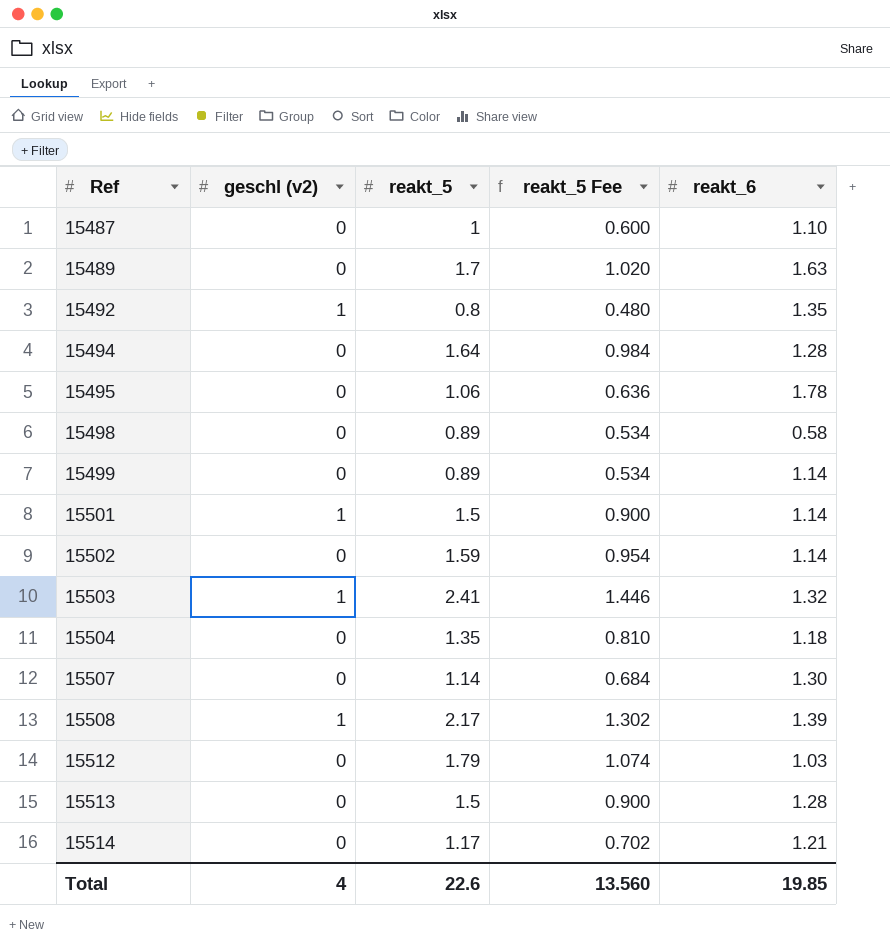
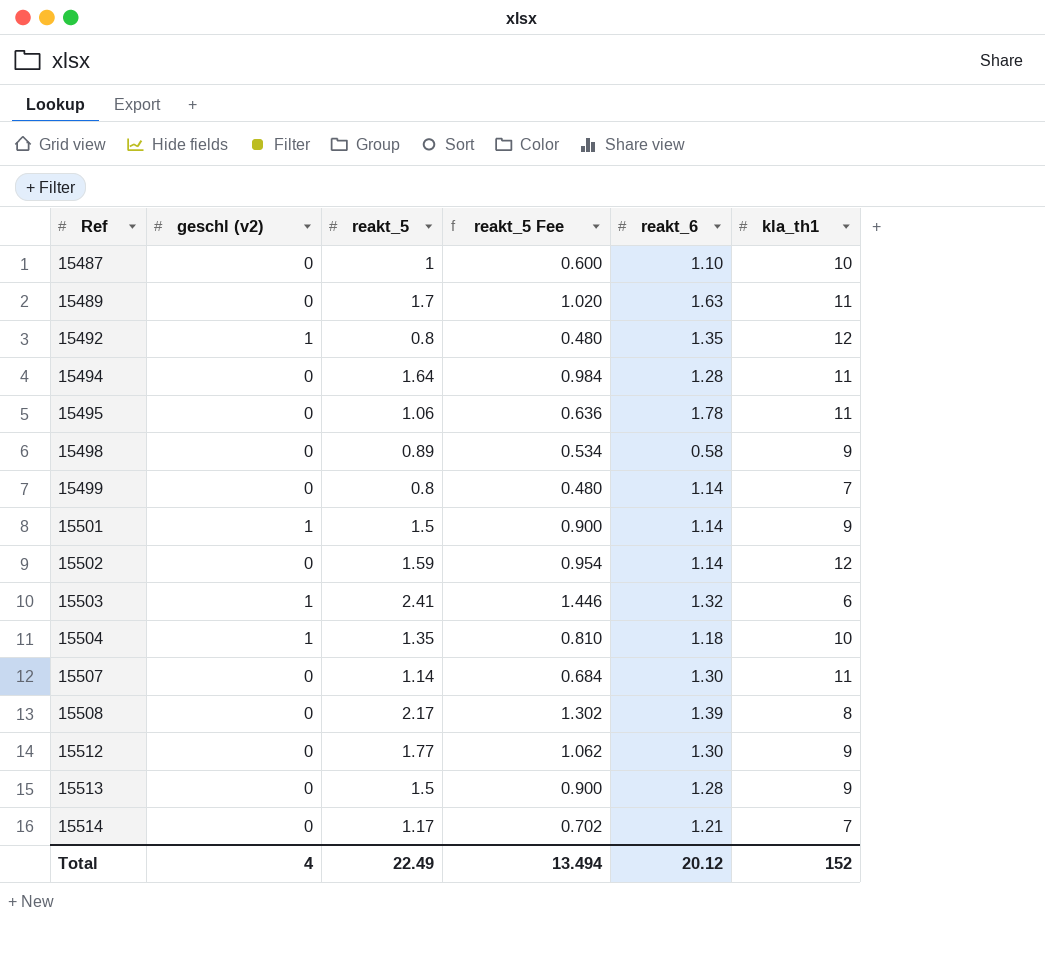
column kla_th1 | position: none -> 6
15499 | reakt_5: 0.89 -> 0.8
15499 | reakt_5 Fee: 0.534 -> 0.480
15504 | geschl (v2): 0 -> 1
15508 | geschl (v2): 1 -> 0
15512 | reakt_5: 1.79 -> 1.77
15512 | reakt_5 Fee: 1.074 -> 1.062
15512 | reakt_6: 1.03 -> 1.30
Total | reakt_5: 22.6 -> 22.49
Total | reakt_5 Fee: 13.560 -> 13.494
Total | reakt_6: 19.85 -> 20.12

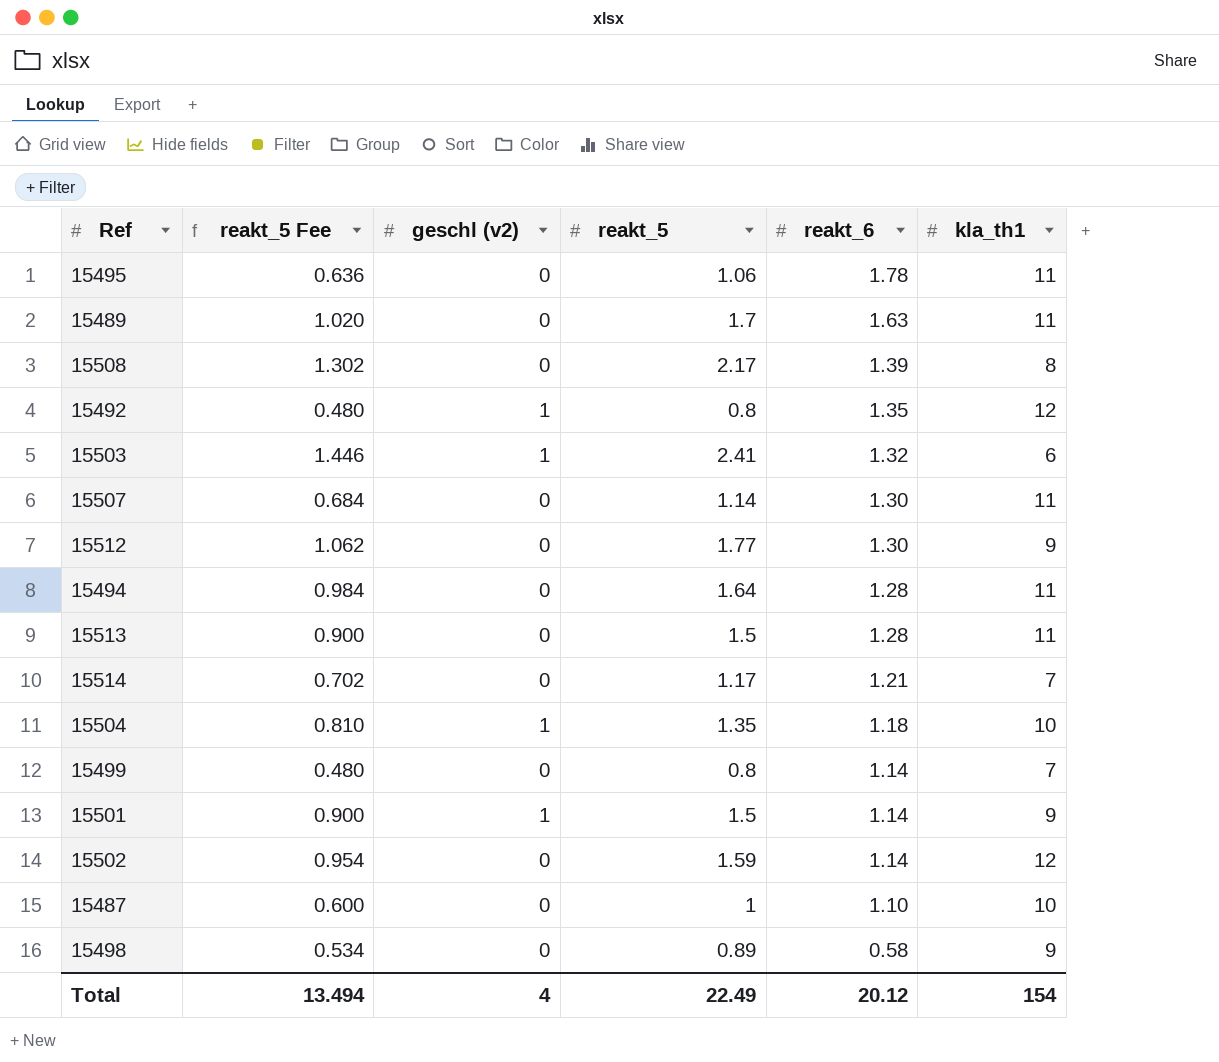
row order: Ref ascending -> reakt_6 descending
column reakt_5 Fee | position: 4 -> 2
15513 | kla_th1: 9 -> 11
Total | kla_th1: 152 -> 154

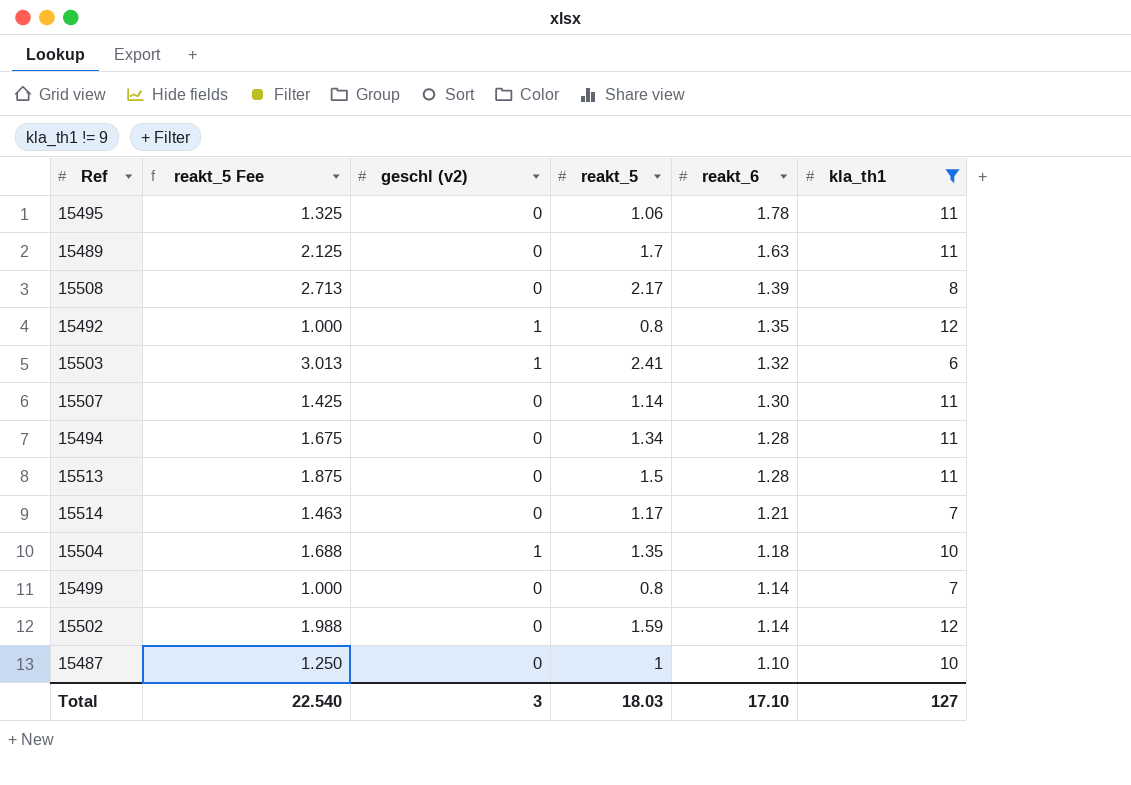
filter: none -> kla_th1 != 9
column reakt_5 Fee | formula: [reakt_5] * 0.6 -> [reakt_5] * 1.25
15494 | reakt_5: 1.64 -> 1.34
Total | reakt_5 Fee: 13.494 -> 22.540
Total | geschl (v2): 4 -> 3
Total | reakt_5: 22.49 -> 18.03
Total | reakt_6: 20.12 -> 17.10
Total | kla_th1: 154 -> 127

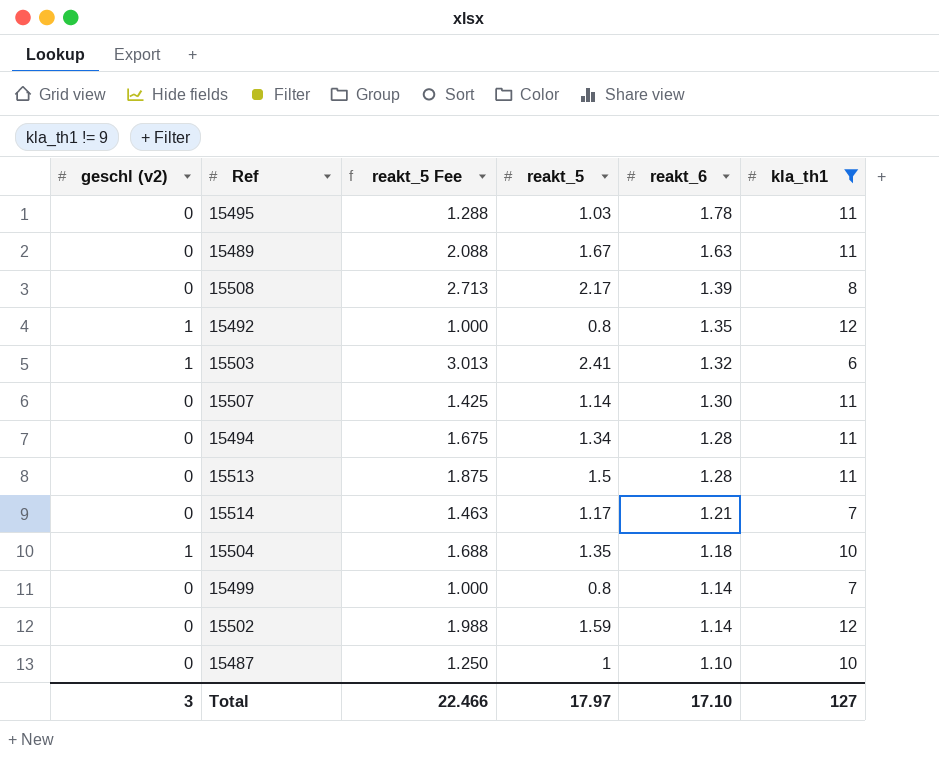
column geschl (v2) | position: 3 -> 1
15495 | reakt_5 Fee: 1.325 -> 1.288
15495 | reakt_5: 1.06 -> 1.03
15489 | reakt_5 Fee: 2.125 -> 2.088
15489 | reakt_5: 1.7 -> 1.67
Total | reakt_5 Fee: 22.540 -> 22.466
Total | reakt_5: 18.03 -> 17.97

